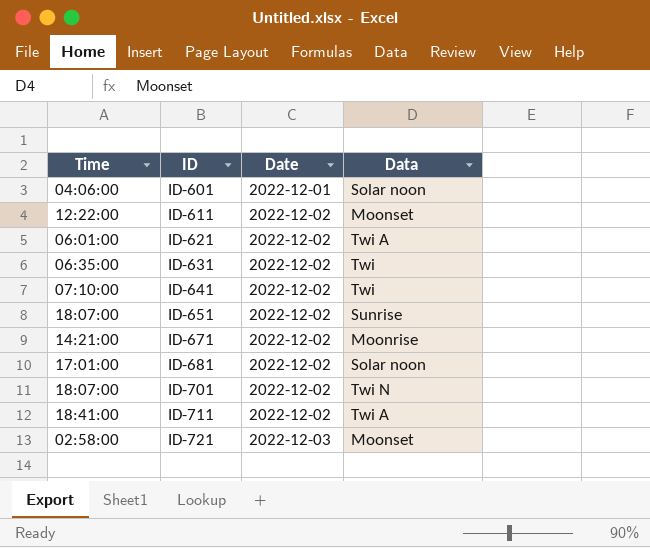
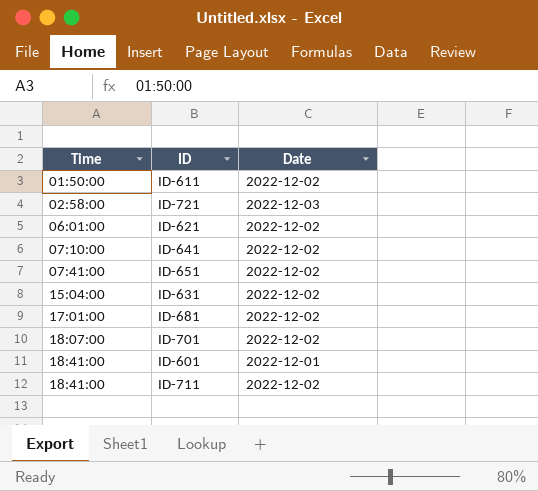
row order: ID ascending -> Time ascending
column Data | position: 4 -> none
row ID-671: 14:21:00 | 2022-12-02 | Moonrise -> none
ID-611 | Time: 12:22:00 -> 01:50:00
ID-651 | Time: 18:07:00 -> 07:41:00
ID-631 | Time: 06:35:00 -> 15:04:00
ID-601 | Time: 04:06:00 -> 18:41:00

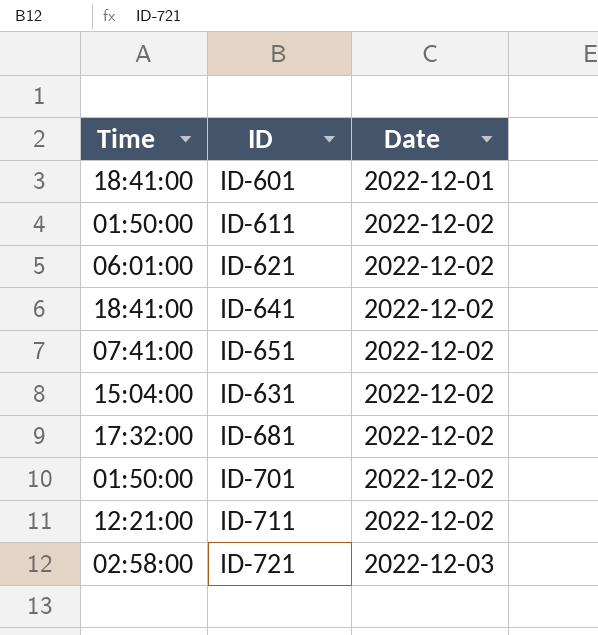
row order: Time ascending -> Date ascending
ID-641 | Time: 07:10:00 -> 18:41:00
ID-681 | Time: 17:01:00 -> 17:32:00
ID-701 | Time: 18:07:00 -> 01:50:00
ID-711 | Time: 18:41:00 -> 12:21:00

